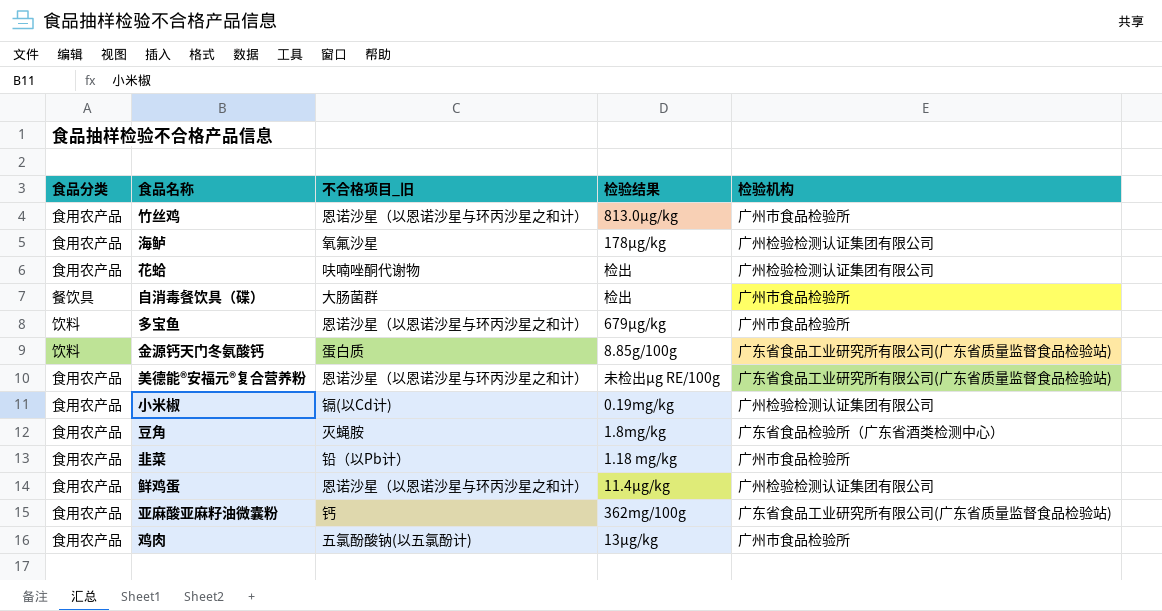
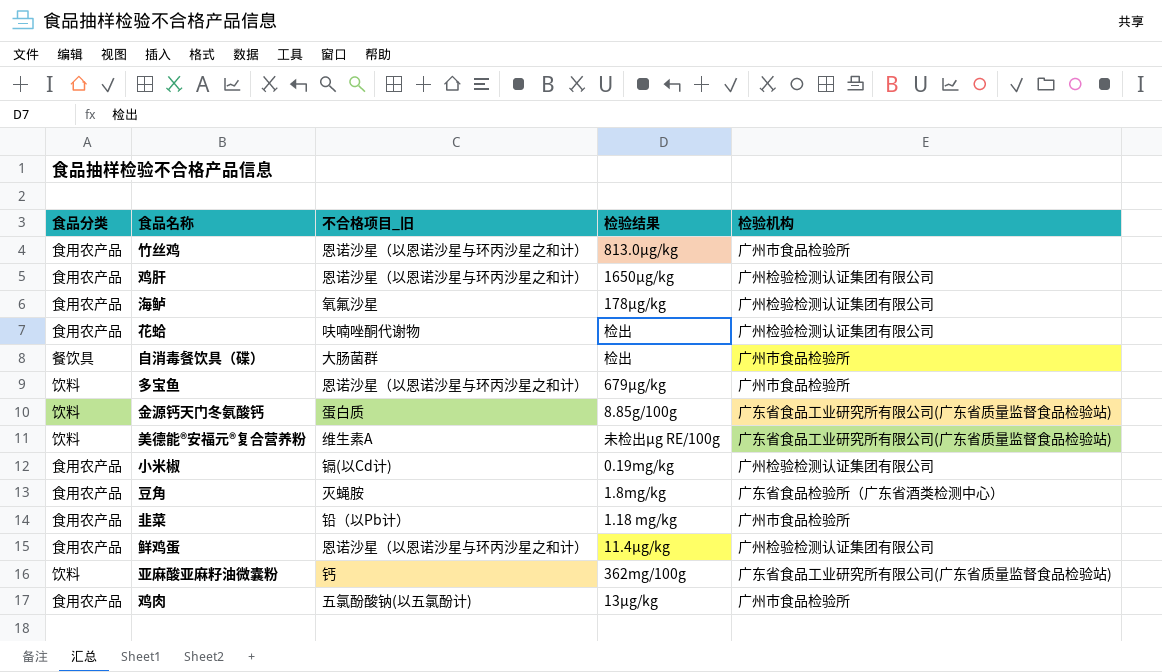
row 鸡肝: none -> 食用农产品 | 恩诺沙星（以恩诺沙星与环丙沙星之和计） | 1650μg/kg | 广州检验检测认证集团有限公司
美德能®安福元®复合营养粉 | 食品分类: 食用农产品 -> 饮料
美德能®安福元®复合营养粉 | 不合格项目_旧: 恩诺沙星（以恩诺沙星与环丙沙星之和计） -> 维生素A
亚麻酸亚麻籽油微囊粉 | 食品分类: 食用农产品 -> 饮料

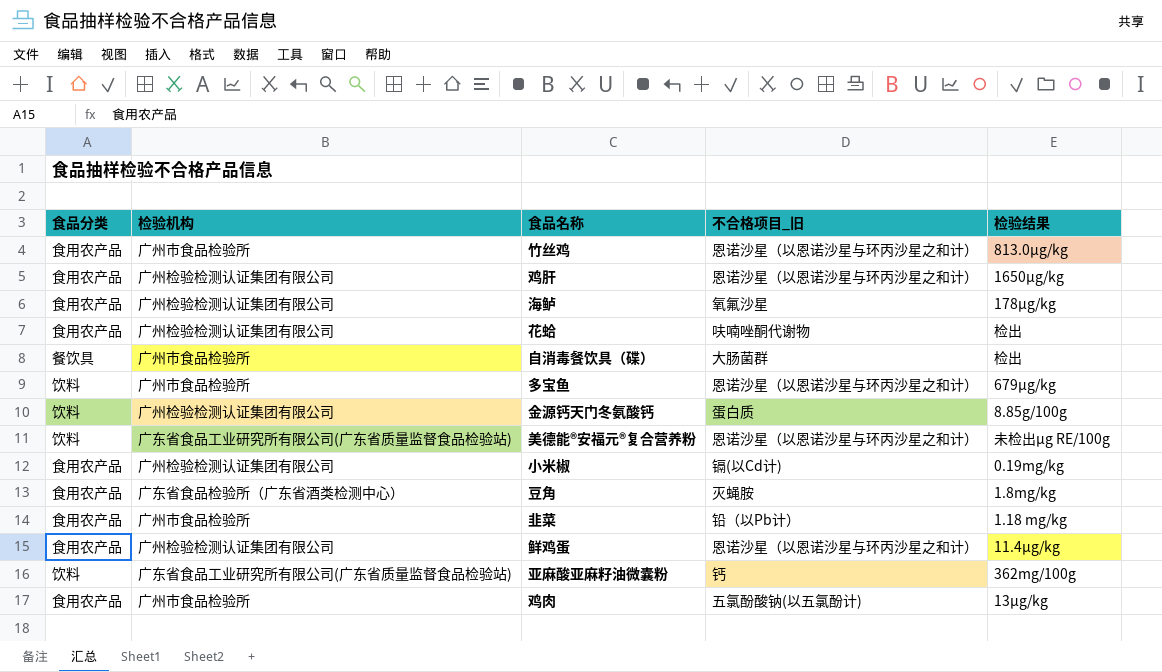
column 检验机构 | position: 5 -> 2
金源钙天门冬氨酸钙 | 检验机构: 广东省食品工业研究所有限公司(广东省质量监督食品检验站) -> 广州检验检测认证集团有限公司
美德能®安福元®复合营养粉 | 不合格项目_旧: 维生素A -> 恩诺沙星（以恩诺沙星与环丙沙星之和计）

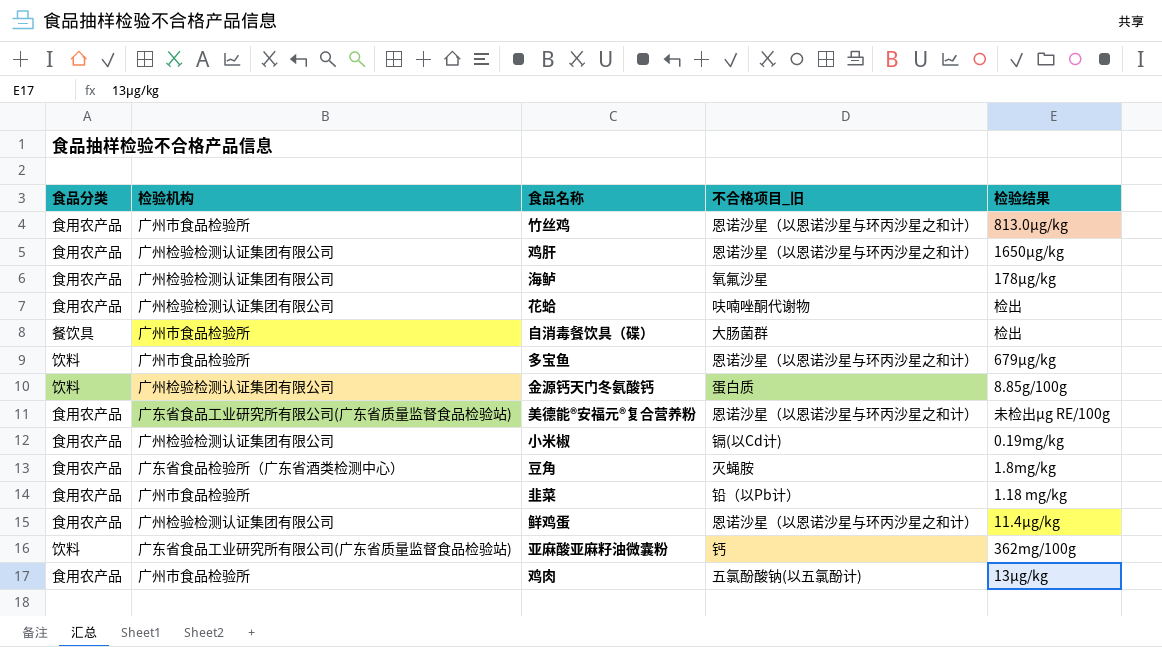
美德能®安福元®复合营养粉 | 食品分类: 饮料 -> 食用农产品

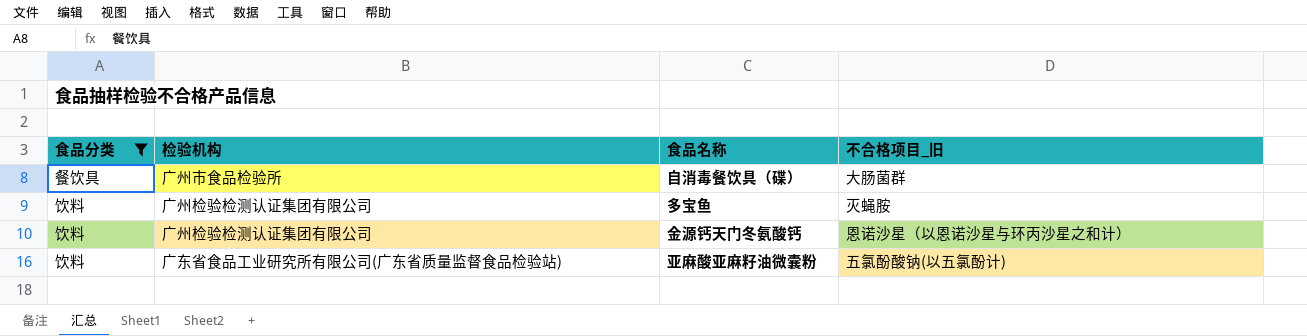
filter: none -> 食品分类 != 食用农产品
column 检验结果 | position: 5 -> none
多宝鱼 | 检验机构: 广州市食品检验所 -> 广州检验检测认证集团有限公司
多宝鱼 | 不合格项目_旧: 恩诺沙星（以恩诺沙星与环丙沙星之和计） -> 灭蝇胺
金源钙天门冬氨酸钙 | 不合格项目_旧: 蛋白质 -> 恩诺沙星（以恩诺沙星与环丙沙星之和计）
亚麻酸亚麻籽油微囊粉 | 不合格项目_旧: 钙 -> 五氯酚酸钠(以五氯酚计)

